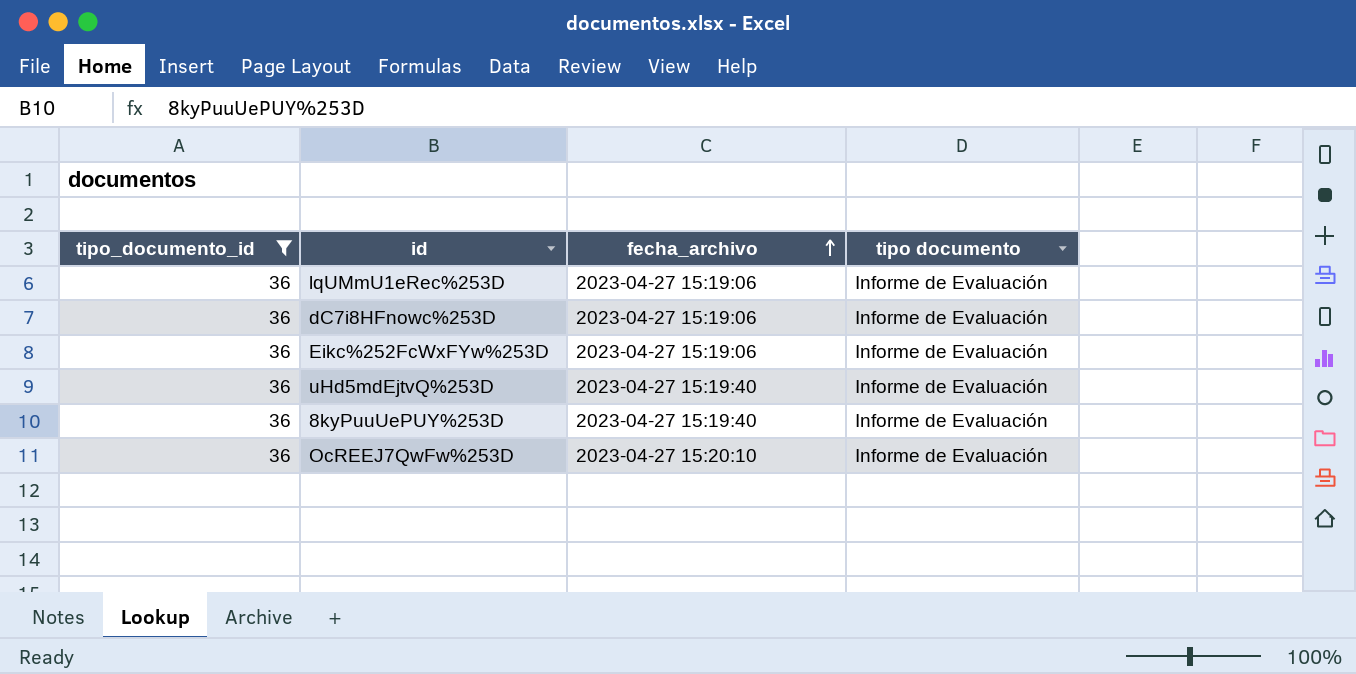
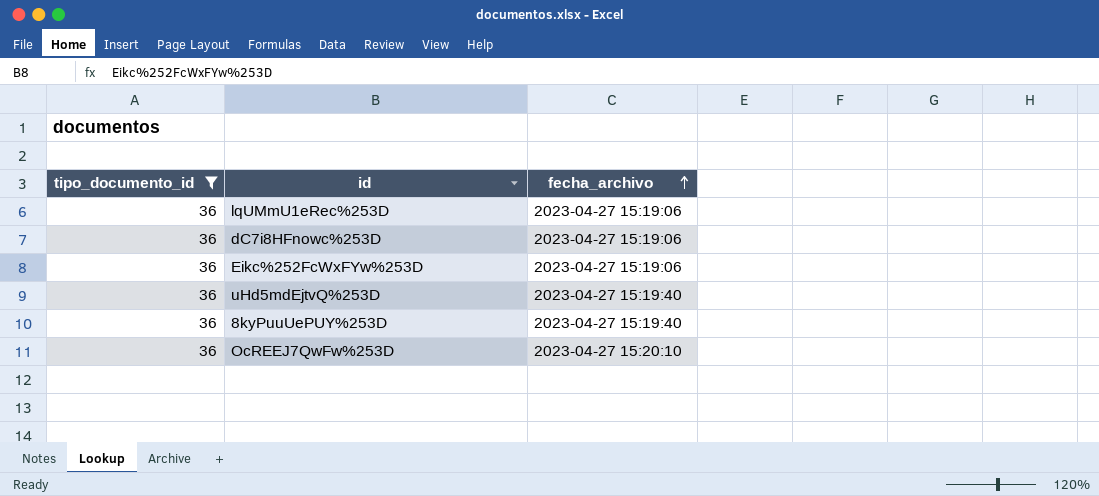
column tipo documento | position: 4 -> none

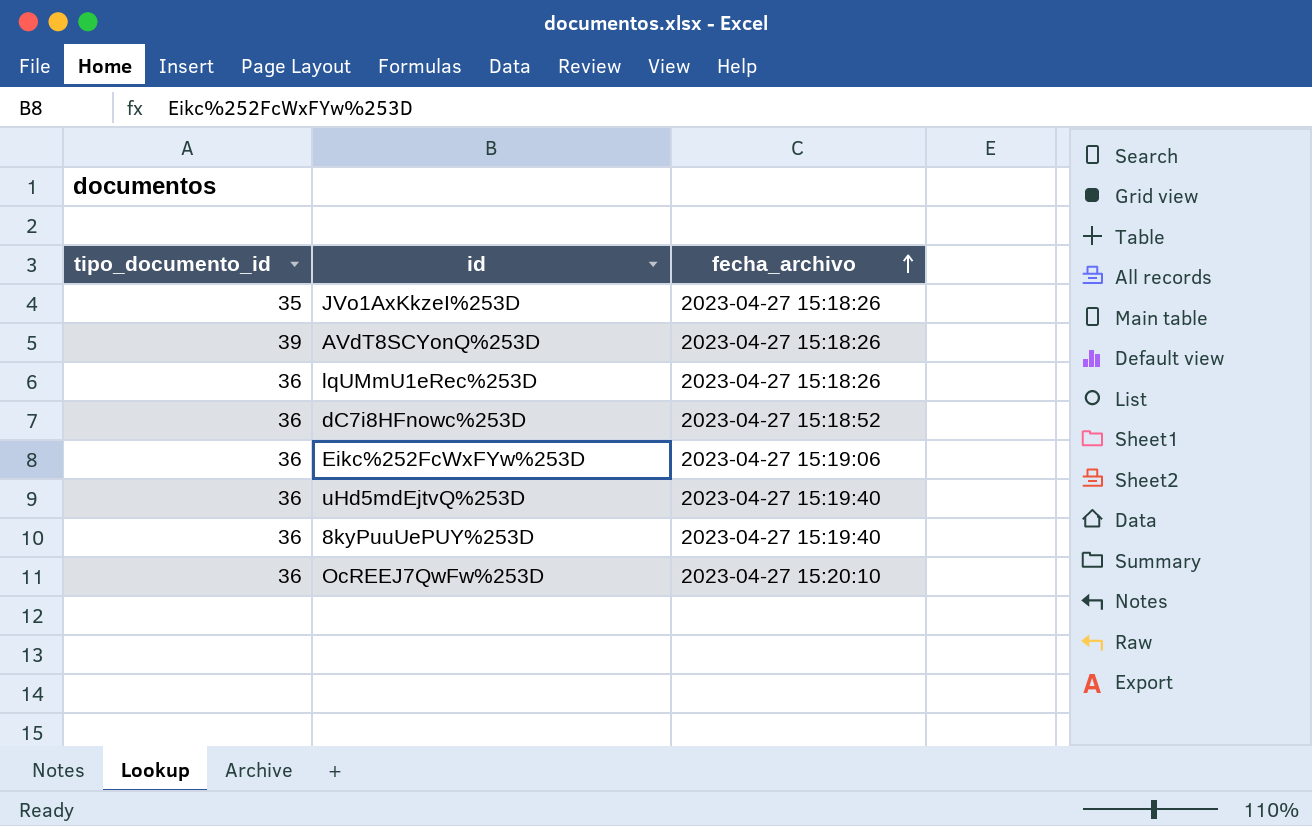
filter: tipo_documento_id = 36 -> none
lqUMmU1eRec%253D | fecha_archivo: 2023-04-27 15:19:06 -> 2023-04-27 15:18:26
dC7i8HFnowc%253D | fecha_archivo: 2023-04-27 15:19:06 -> 2023-04-27 15:18:52

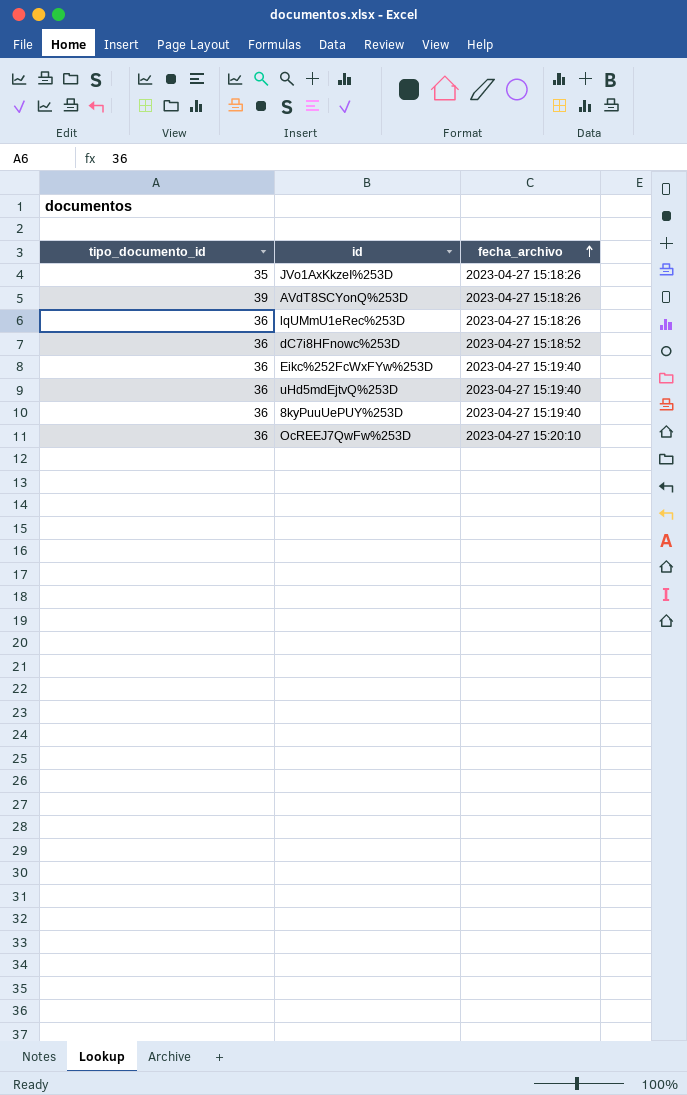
Eikc%252FcWxFYw%253D | fecha_archivo: 2023-04-27 15:19:06 -> 2023-04-27 15:19:40

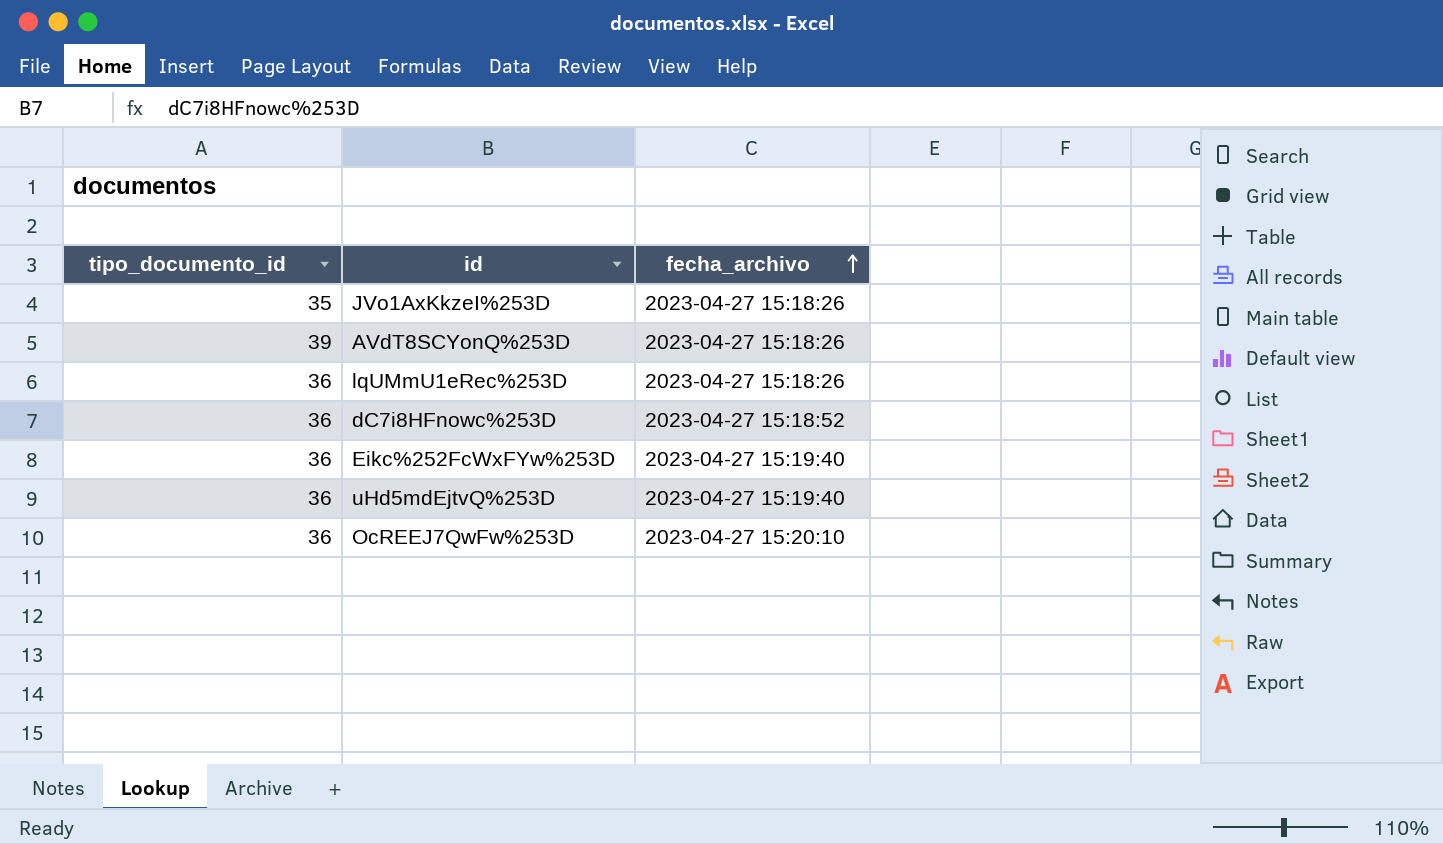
row 8kyPuuUePUY%253D: 36 | 2023-04-27 15:19:40 -> none

